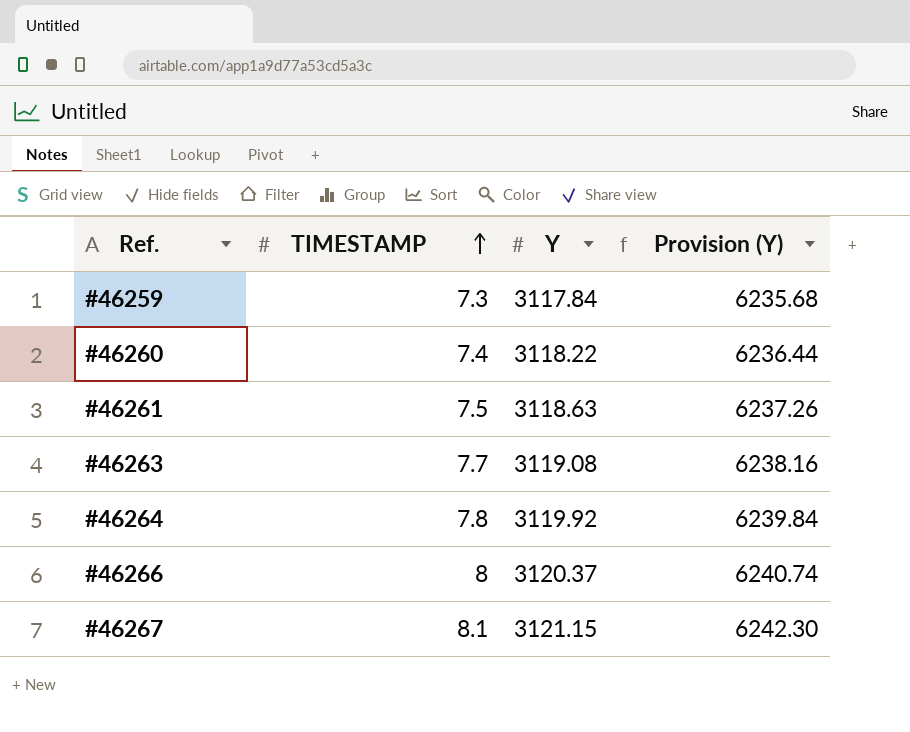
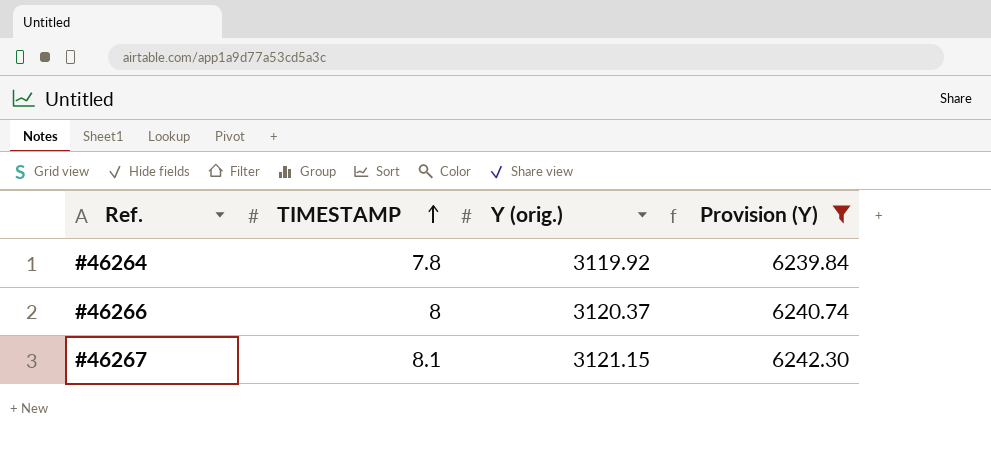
filter: none -> Provision (Y) >= 6239.84
column name: Y -> Y (orig.)

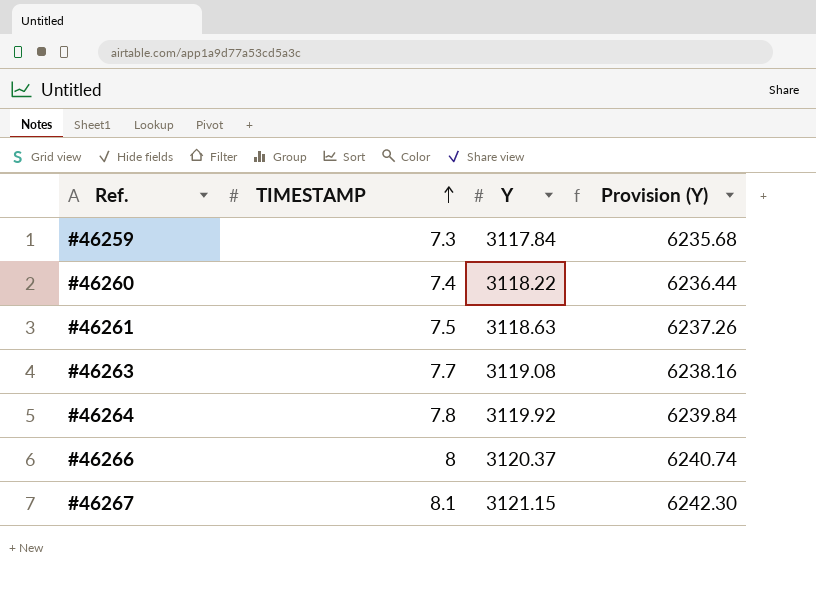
filter: Provision (Y) >= 6239.84 -> none
column name: Y (orig.) -> Y

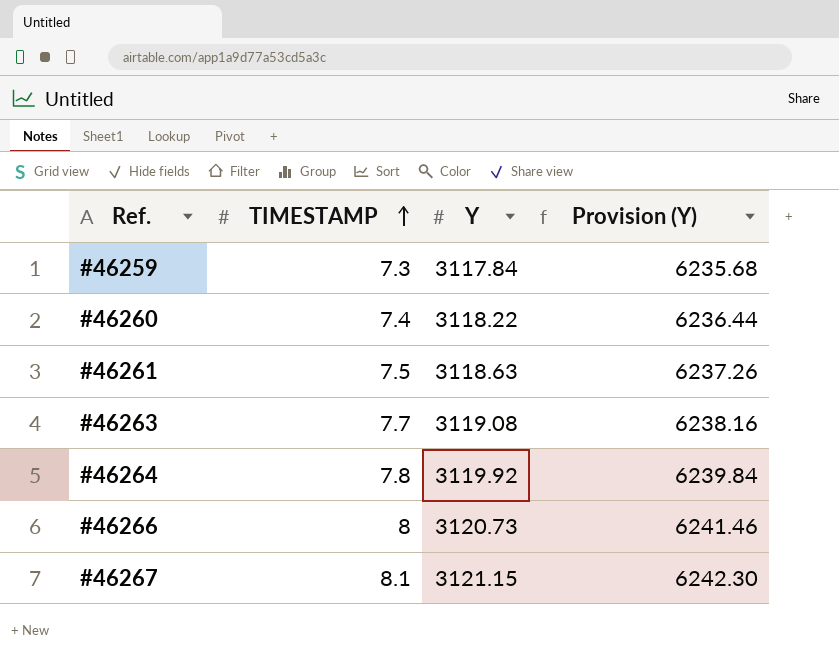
#46266 | Y: 3120.37 -> 3120.73
#46266 | Provision (Y): 6240.74 -> 6241.46

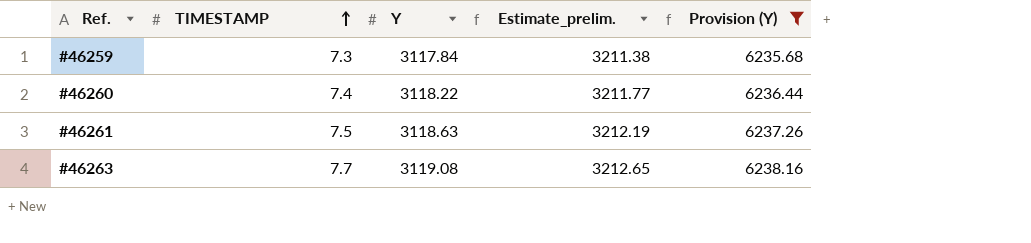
filter: none -> Provision (Y) <= 6238.16
column Estimate_prelim. | formula: none -> [Y] * 1.03

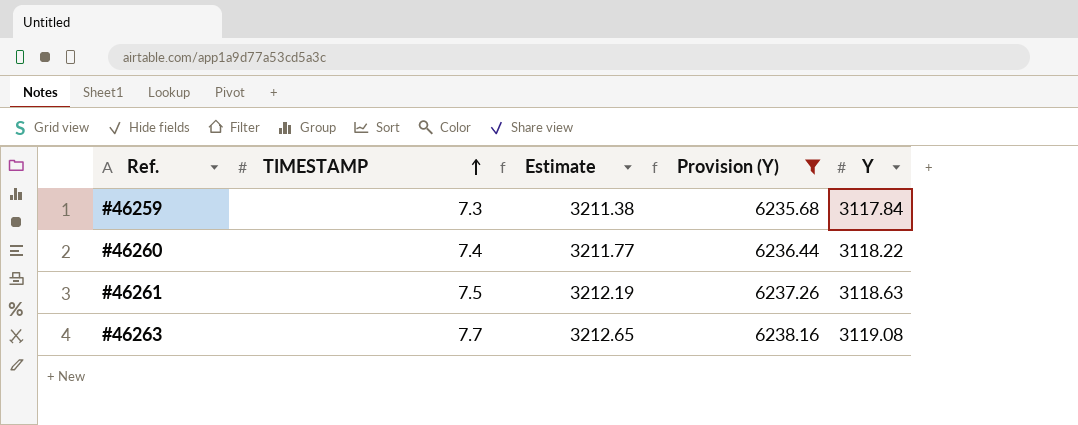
column name: Estimate_prelim. -> Estimate
column Y | position: 3 -> 5

